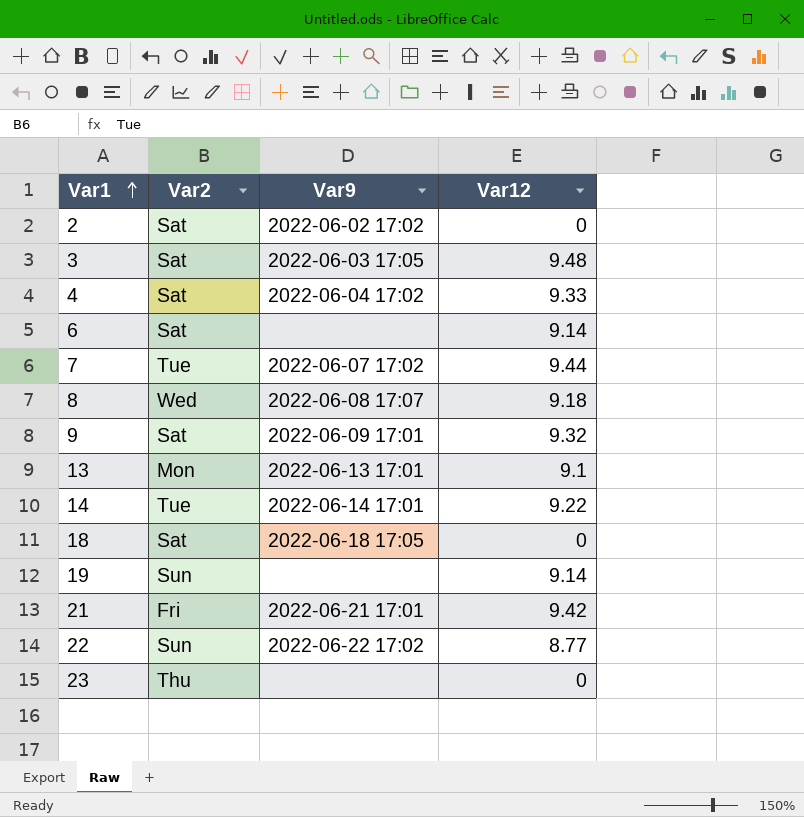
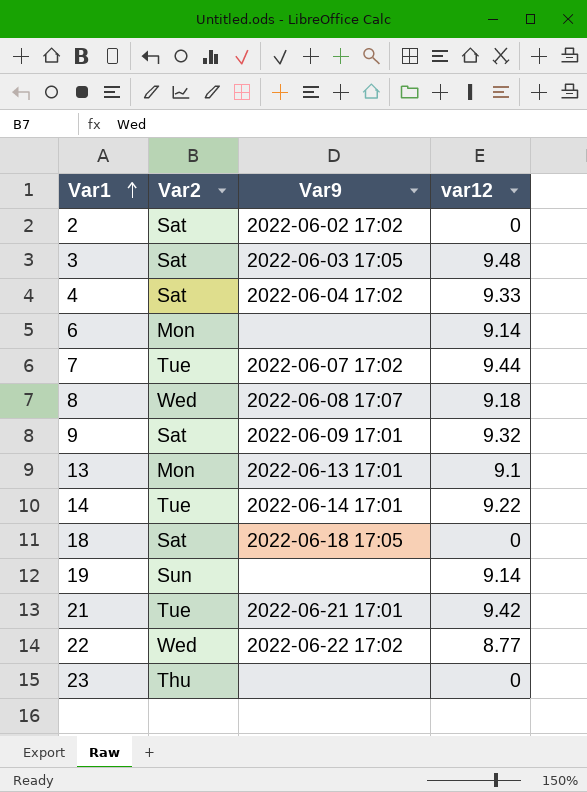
column name: Var12 -> var12
6 | Var2: Sat -> Mon
21 | Var2: Fri -> Tue
22 | Var2: Sun -> Wed

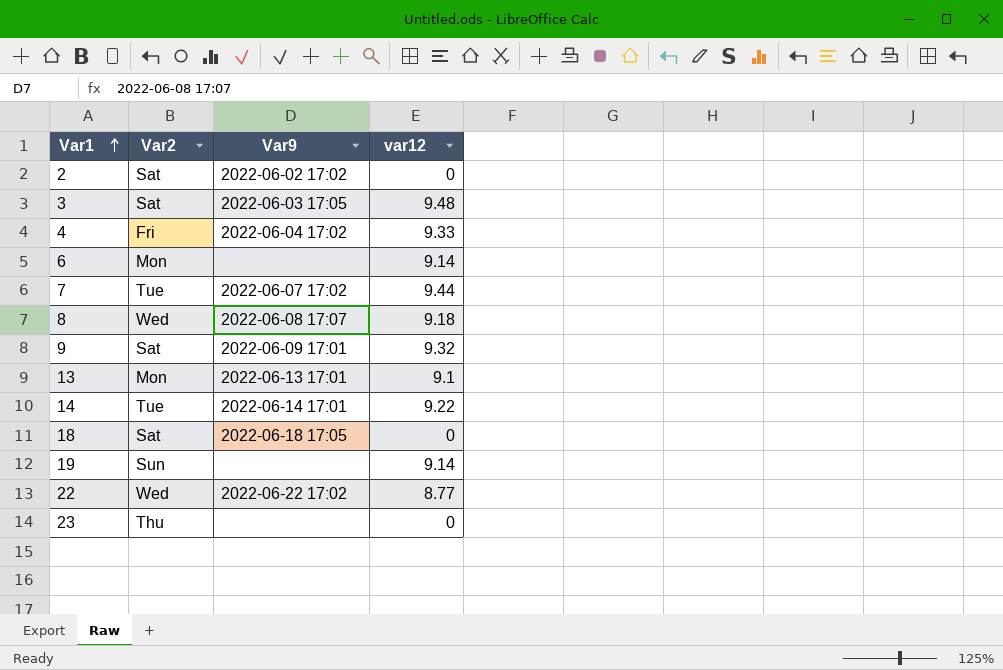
row 21: Tue | 2022-06-21 17:01 | 9.42 -> none
4 | Var2: Sat -> Fri

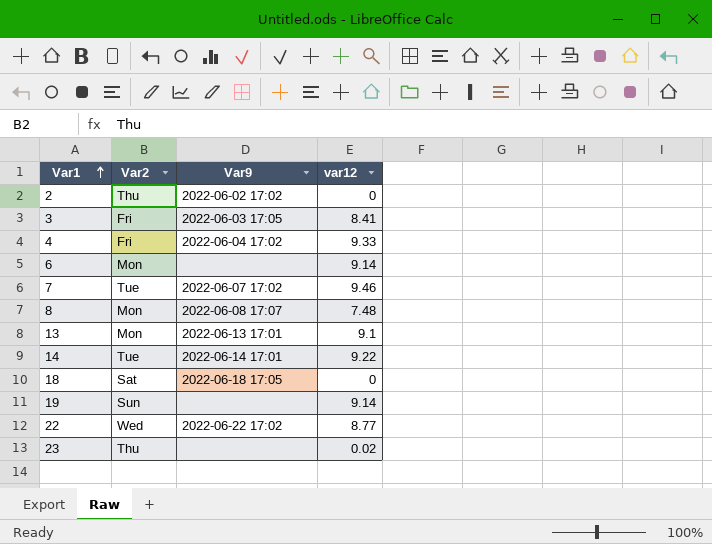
row 9: Sat | 2022-06-09 17:01 | 9.32 -> none
2 | Var2: Sat -> Thu
3 | Var2: Sat -> Fri
3 | var12: 9.48 -> 8.41
7 | var12: 9.44 -> 9.46
8 | Var2: Wed -> Mon
8 | var12: 9.18 -> 7.48
23 | var12: 0 -> 0.02

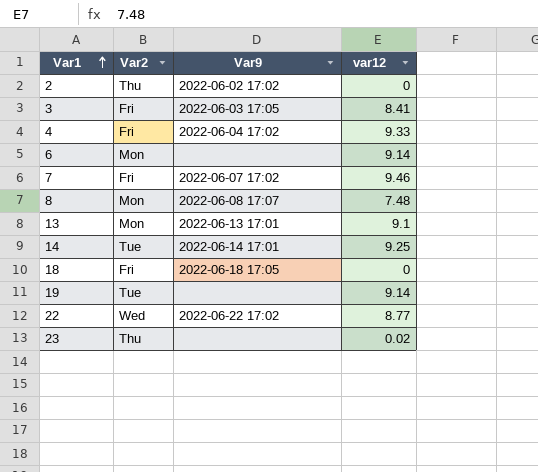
7 | Var2: Tue -> Fri
14 | var12: 9.22 -> 9.25
18 | Var2: Sat -> Fri
19 | Var2: Sun -> Tue

